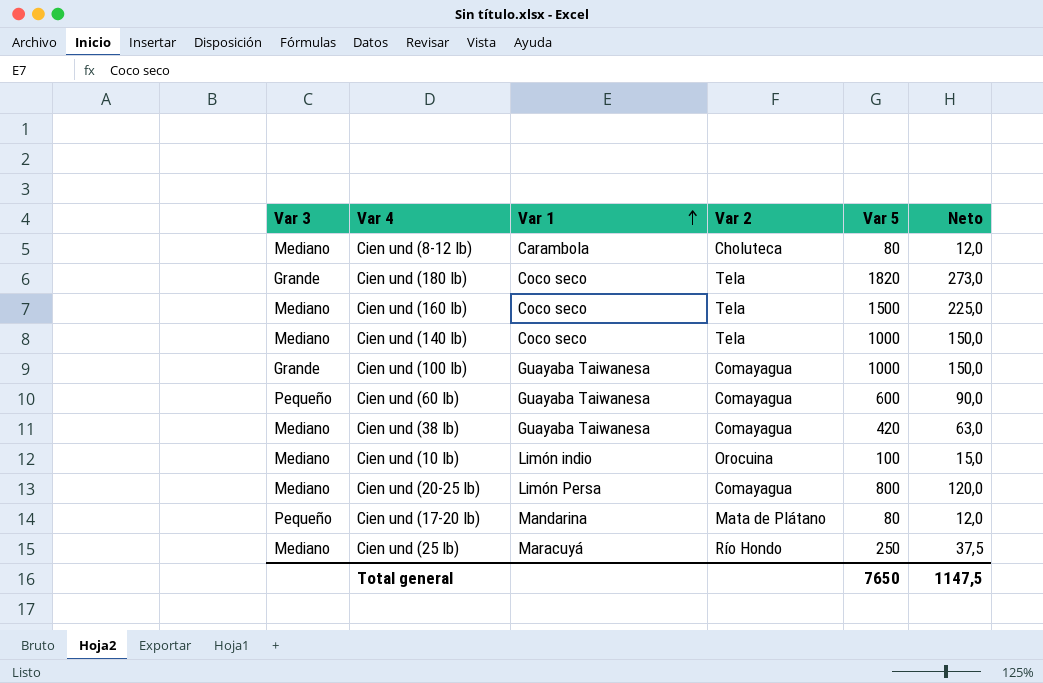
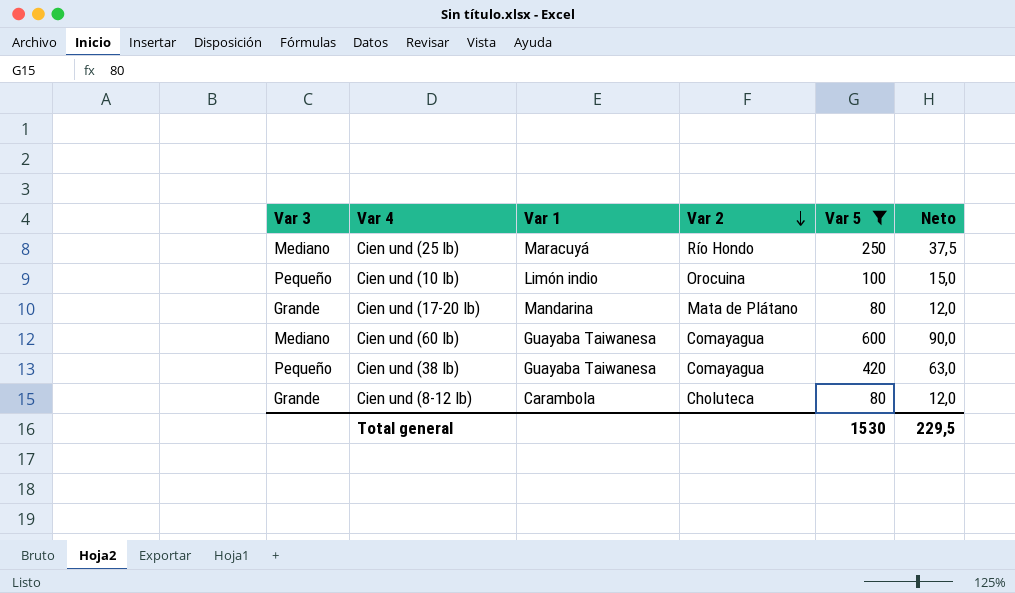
filter: none -> Var 5 <= 600
row order: Var 1 ascending -> Var 2 descending
Cien und (10 lb) | Var 3: Mediano -> Pequeño
Cien und (17-20 lb) | Var 3: Pequeño -> Grande
Cien und (60 lb) | Var 3: Pequeño -> Mediano
Cien und (38 lb) | Var 3: Mediano -> Pequeño
Cien und (8-12 lb) | Var 3: Mediano -> Grande
Total general | Var 5: 7650 -> 1530
Total general | Neto: 1147,5 -> 229,5

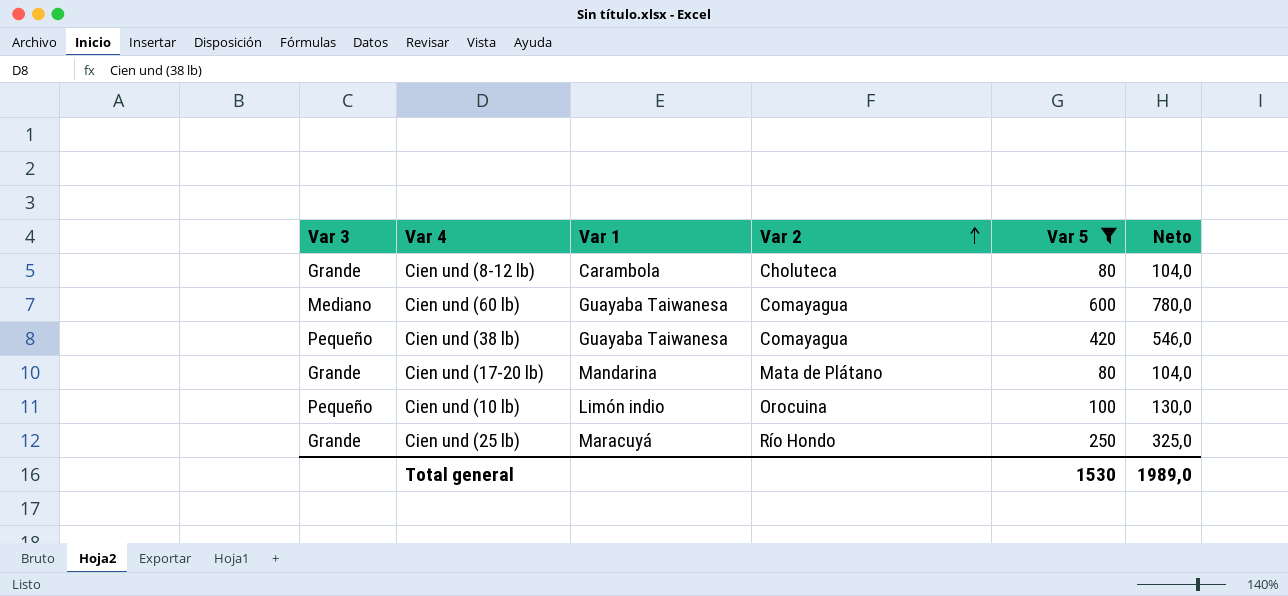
row order: Var 2 descending -> Var 2 ascending
column Neto | formula: [Var 5] * 0,15 -> [Var 5] * 1,3
Cien und (25 lb) | Var 3: Mediano -> Grande
Total general | Neto: 229,5 -> 1989,0

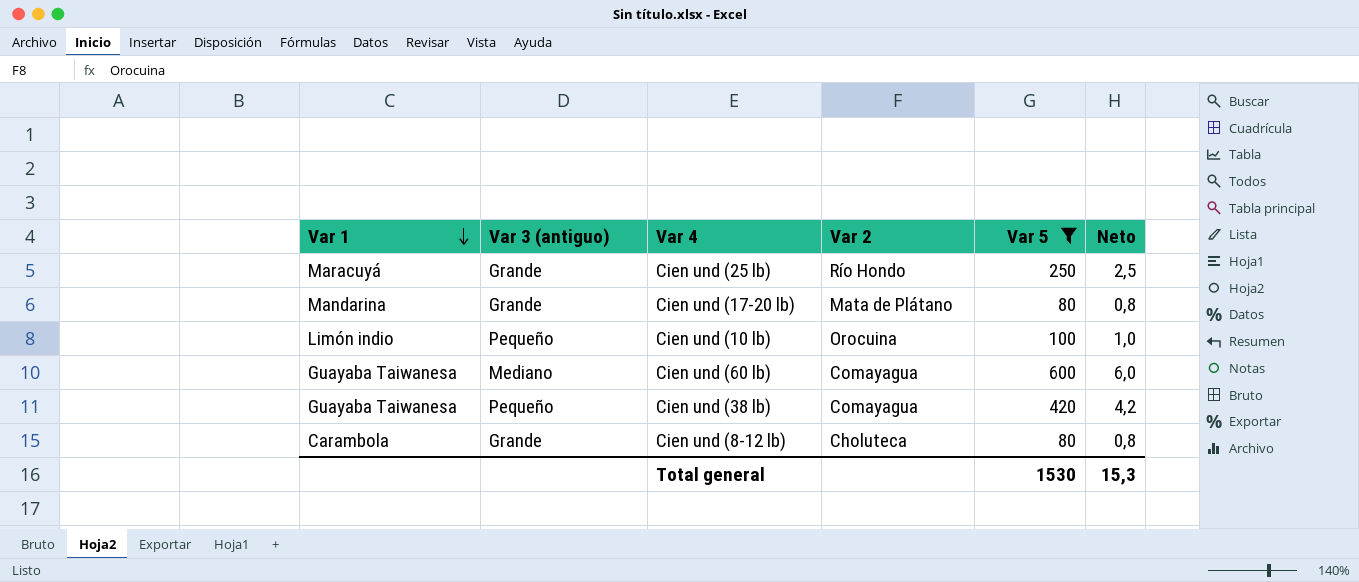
row order: Var 2 ascending -> Var 1 descending
column Var 1 | position: 3 -> 1
column name: Var 3 -> Var 3 (antiguo)
column Neto | formula: [Var 5] * 1,3 -> [Var 5] * 0,01
Total general | Neto: 1989,0 -> 15,3

